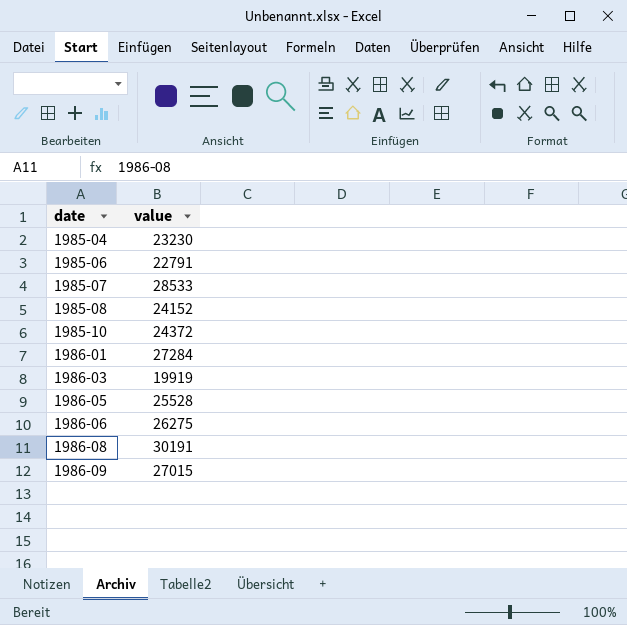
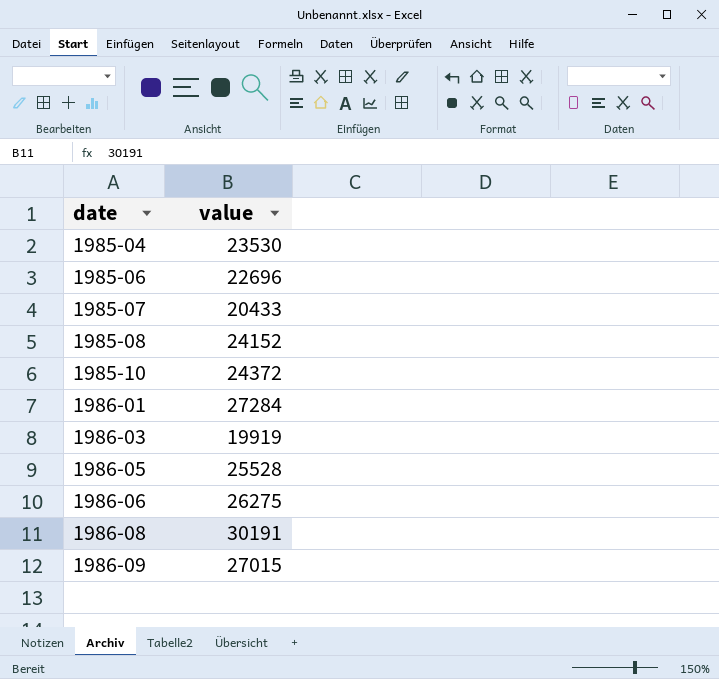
1985-04 | value: 23230 -> 23530
1985-06 | value: 22791 -> 22696
1985-07 | value: 28533 -> 20433

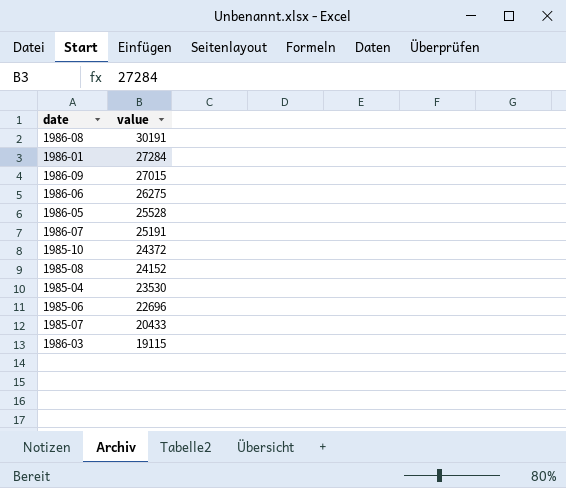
row order: date ascending -> value descending
row 1986-07: none -> 25191
1986-03 | value: 19919 -> 19115

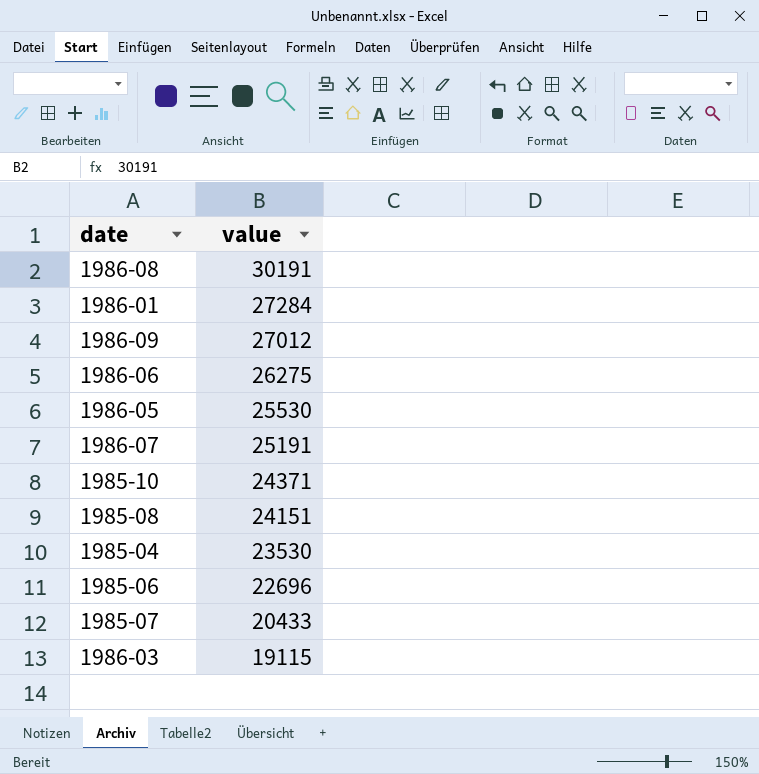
1986-09 | value: 27015 -> 27012
1986-05 | value: 25528 -> 25530
1985-10 | value: 24372 -> 24371
1985-08 | value: 24152 -> 24151

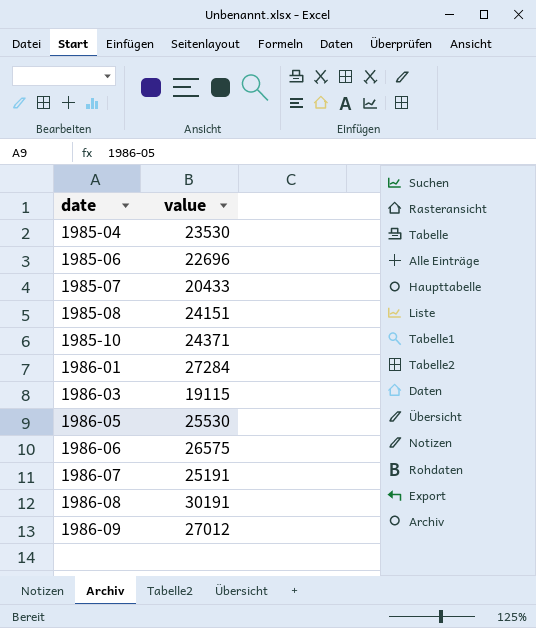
row order: value descending -> date ascending
1986-06 | value: 26275 -> 26575

